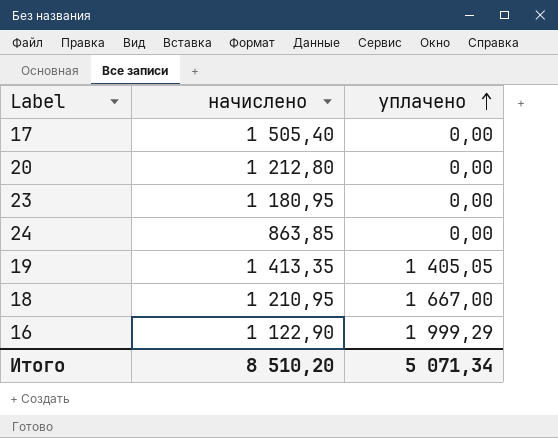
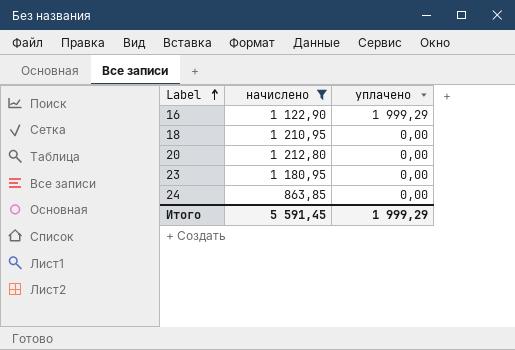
filter: none -> начислено <= 1 212,80
row order: уплачено ascending -> Label ascending
18 | уплачено: 1 667,00 -> 0,00
Итого | начислено: 8 510,20 -> 5 591,45
Итого | уплачено: 5 071,34 -> 1 999,29

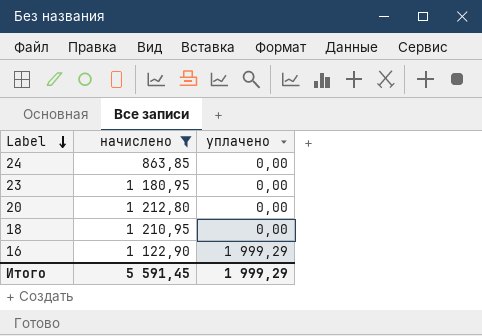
row order: Label ascending -> Label descending

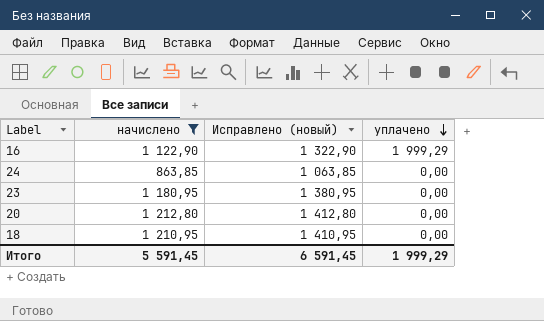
row order: Label descending -> уплачено descending
column Исправлено (новый) | formula: none -> [начислено] + 200

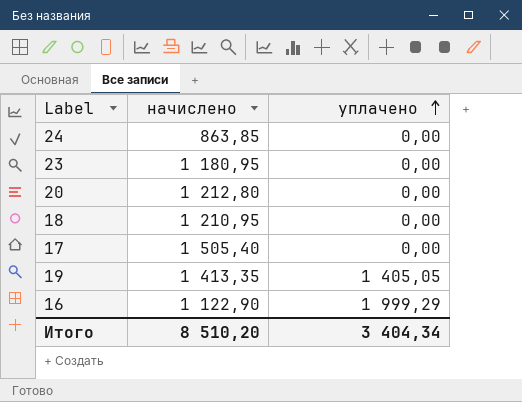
filter: начислено <= 1 212,80 -> none
row order: уплачено descending -> уплачено ascending
column Исправлено (новый) | formula: [начислено] + 200 -> none
Итого | начислено: 5 591,45 -> 8 510,20
Итого | уплачено: 1 999,29 -> 3 404,34

